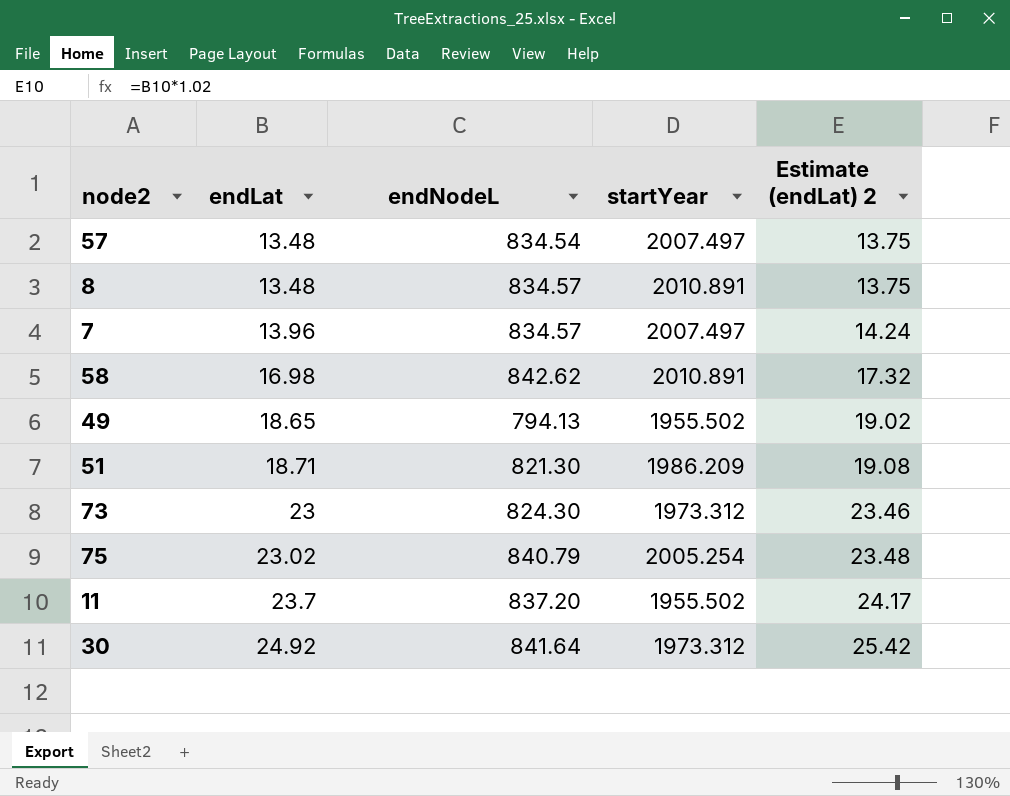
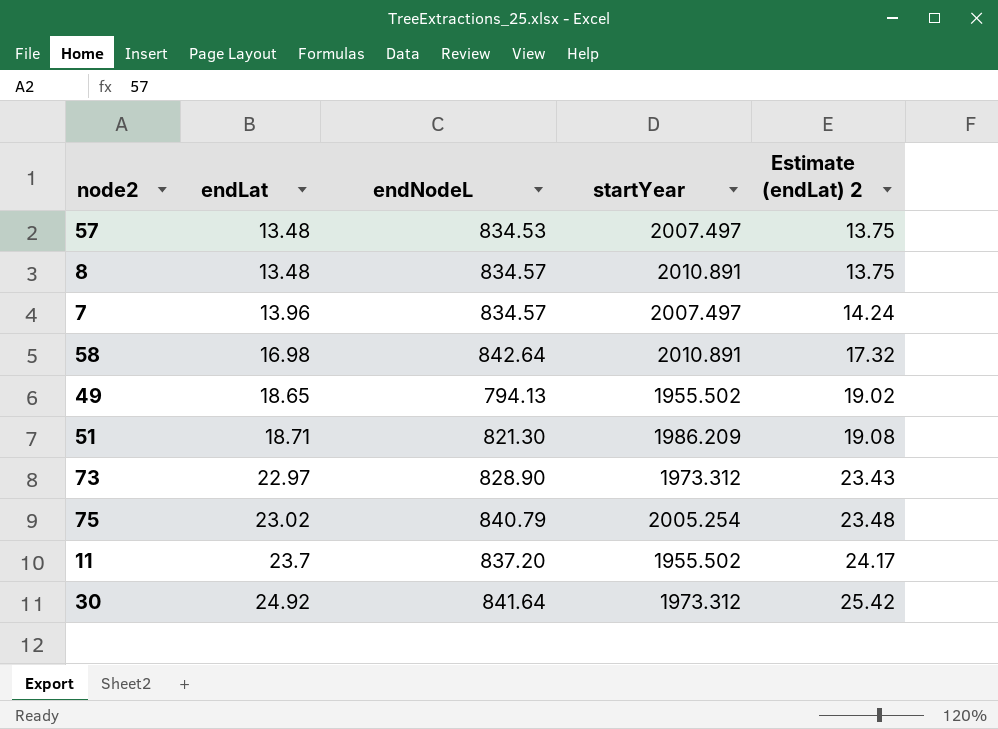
57 | endNodeL: 834.54 -> 834.53
58 | endNodeL: 842.62 -> 842.64
73 | endLat: 23 -> 22.97
73 | endNodeL: 824.30 -> 828.90
73 | Estimate (endLat) 2: 23.46 -> 23.43

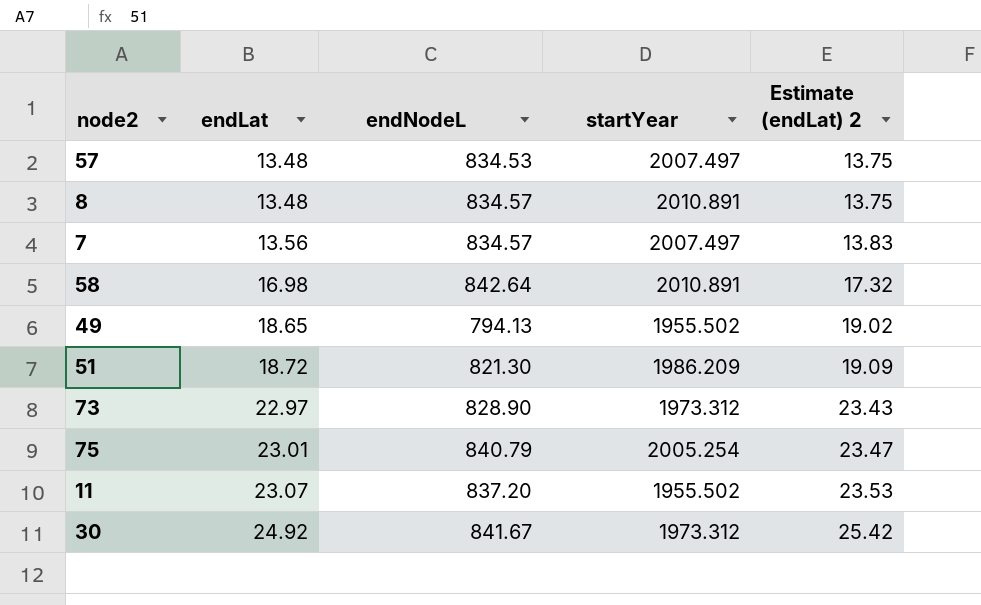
7 | endLat: 13.96 -> 13.56
7 | Estimate (endLat) 2: 14.24 -> 13.83
51 | endLat: 18.71 -> 18.72
51 | Estimate (endLat) 2: 19.08 -> 19.09
75 | endLat: 23.02 -> 23.01
75 | Estimate (endLat) 2: 23.48 -> 23.47
11 | endLat: 23.7 -> 23.07
11 | Estimate (endLat) 2: 24.17 -> 23.53
30 | endNodeL: 841.64 -> 841.67

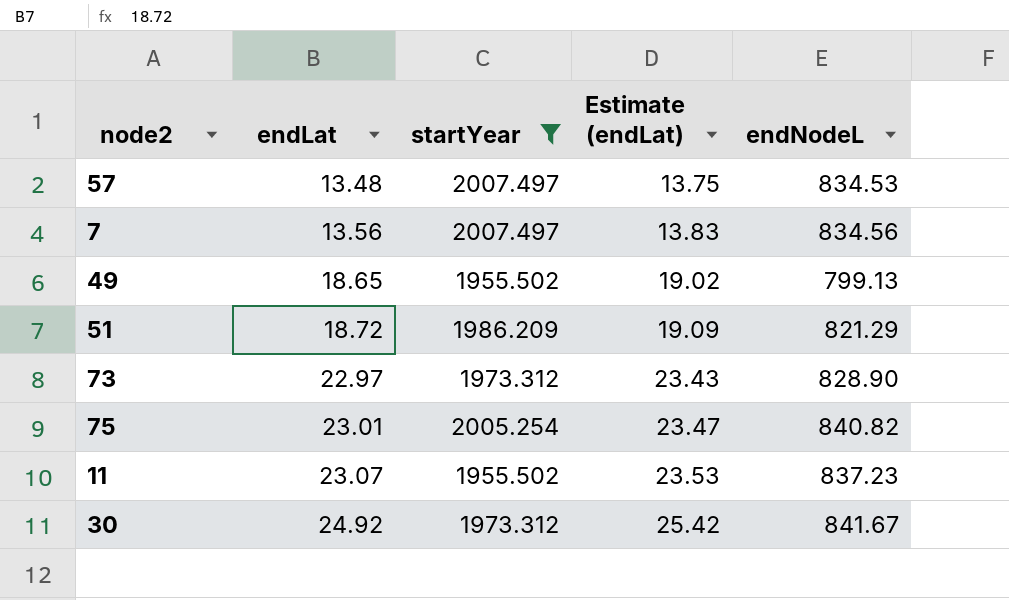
filter: none -> startYear != 2010.891
column name: Estimate (endLat) 2 -> Estimate (endLat)
column endNodeL | position: 3 -> 5
7 | endNodeL: 834.57 -> 834.56
49 | endNodeL: 794.13 -> 799.13
51 | endNodeL: 821.30 -> 821.29
75 | endNodeL: 840.79 -> 840.82
11 | endNodeL: 837.20 -> 837.23

